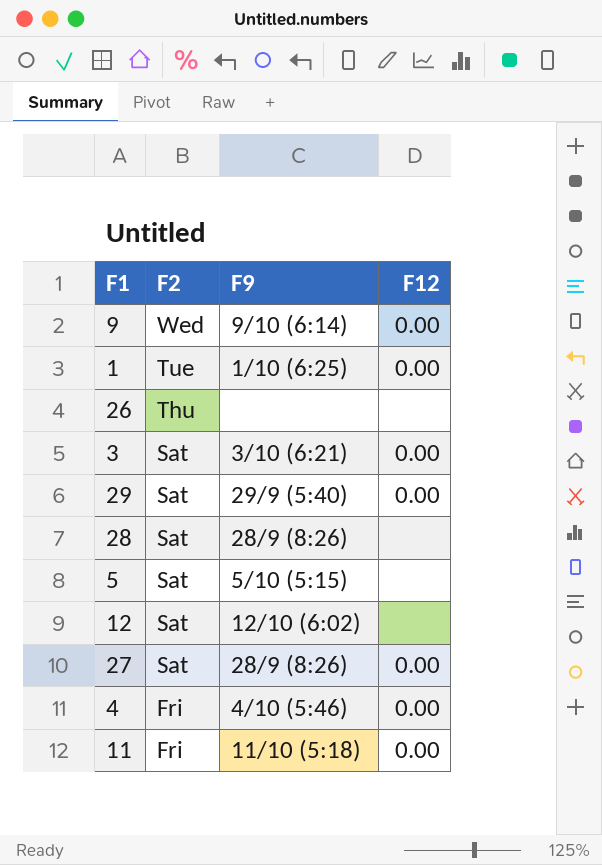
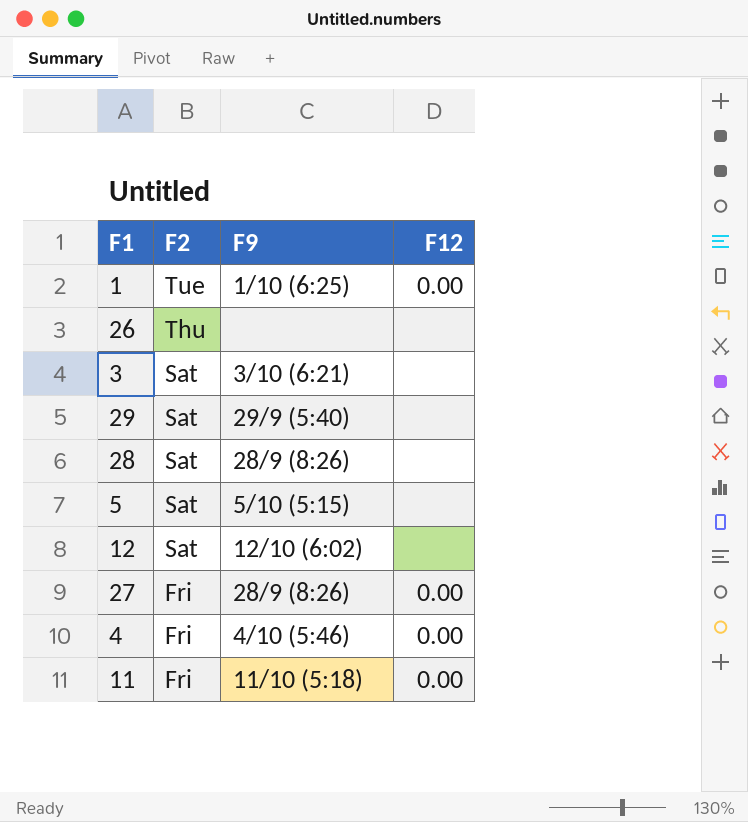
row 9: Wed | 9/10 (6:14) | 0.00 -> none
3 | F12: 0.00 -> none
29 | F12: 0.00 -> none
27 | F2: Sat -> Fri

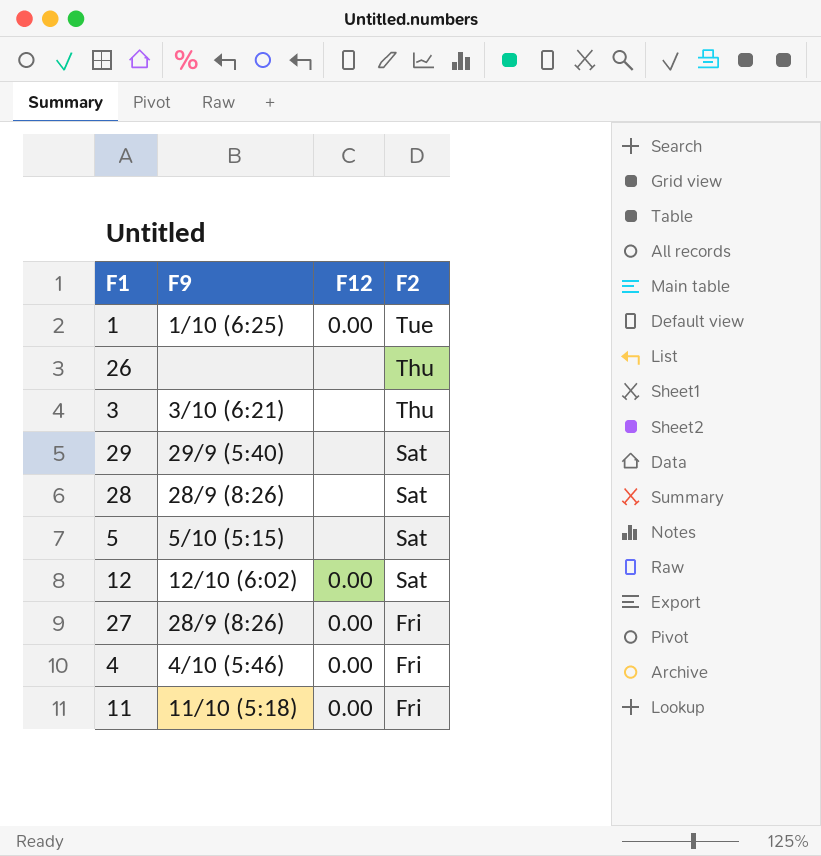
column F2 | position: 2 -> 4
3 | F2: Sat -> Thu
12 | F12: none -> 0.00

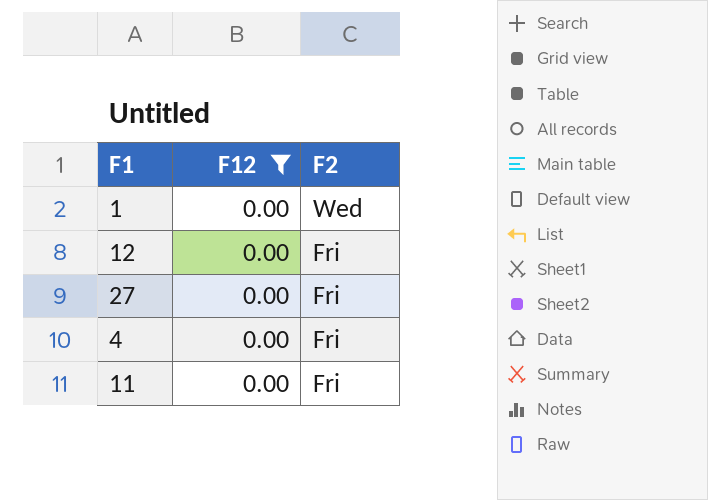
filter: none -> F12 = 0.00
column F9 | position: 2 -> none
1 | F2: Tue -> Wed
12 | F2: Sat -> Fri

